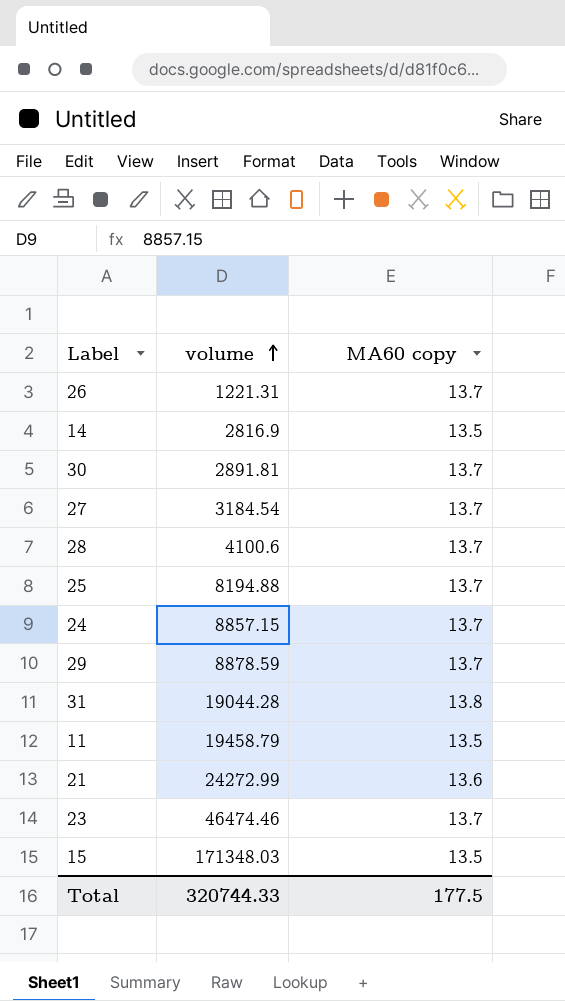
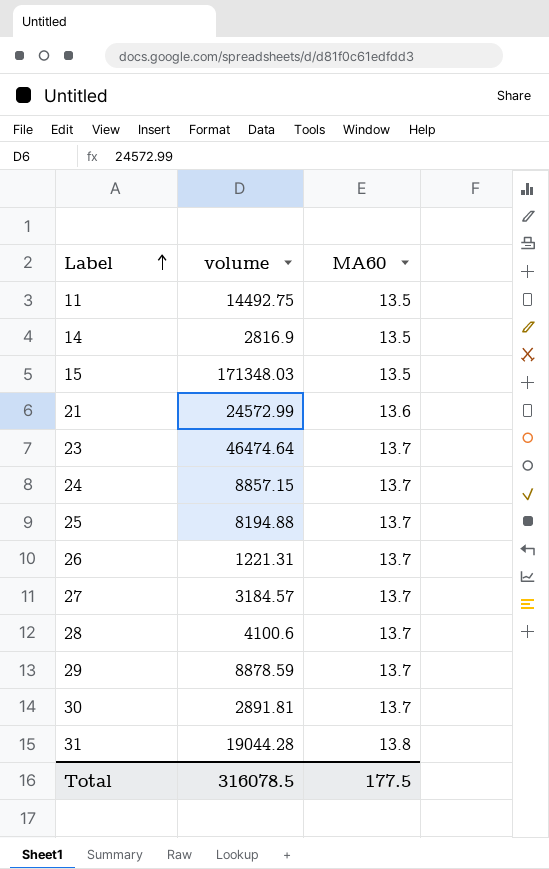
row order: volume ascending -> Label ascending
column name: MA60 copy -> MA60
11 | volume: 19458.79 -> 14492.75
21 | volume: 24272.99 -> 24572.99
23 | volume: 46474.46 -> 46474.64
27 | volume: 3184.54 -> 3184.57
Total | volume: 320744.33 -> 316078.5

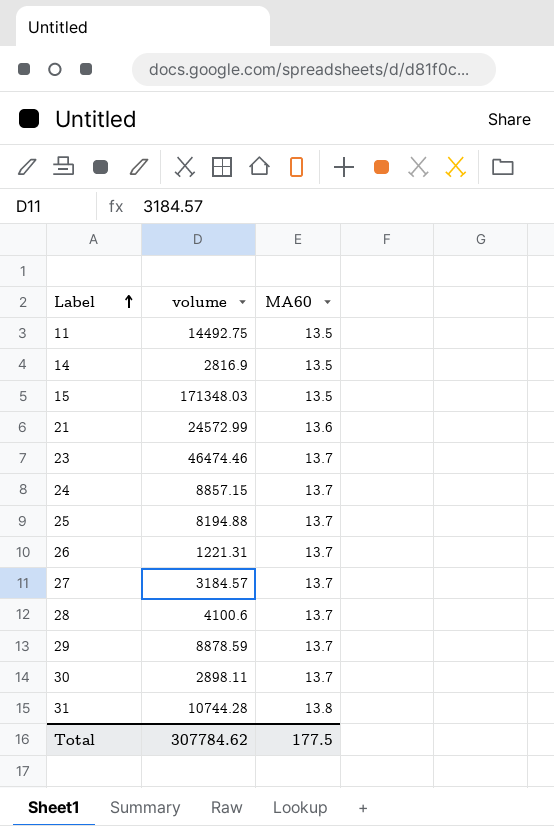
23 | volume: 46474.64 -> 46474.46
30 | volume: 2891.81 -> 2898.11
31 | volume: 19044.28 -> 10744.28
Total | volume: 316078.5 -> 307784.62

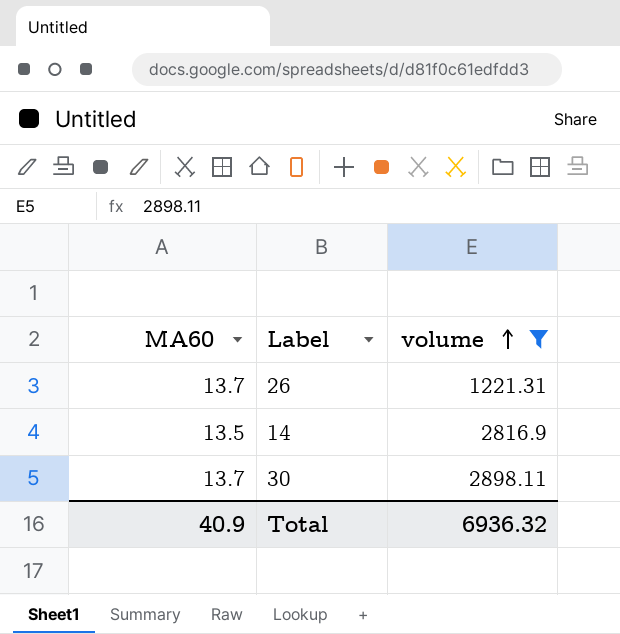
filter: none -> volume <= 2898.11
row order: Label ascending -> volume ascending
column MA60 | position: 3 -> 1
Total | MA60: 177.5 -> 40.9
Total | volume: 307784.62 -> 6936.32

